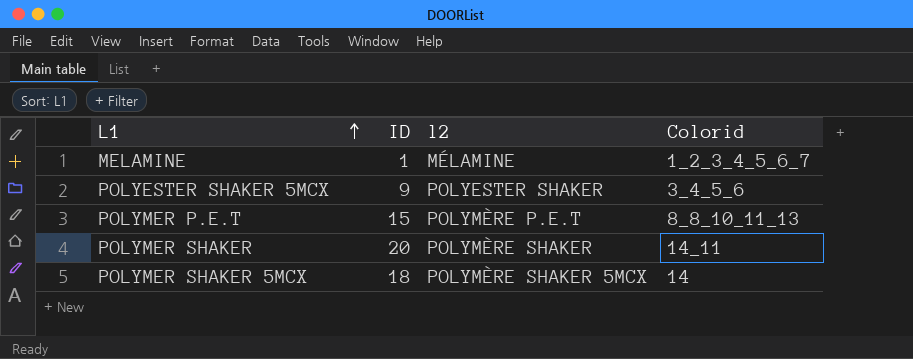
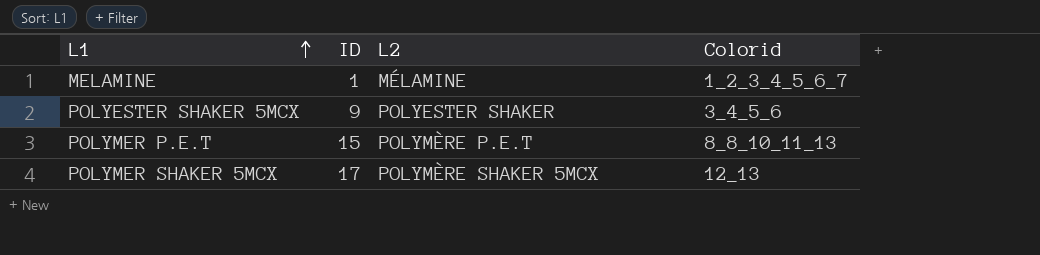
column name: l2 -> L2
row POLYMER SHAKER: 20 | POLYMÈRE SHAKER | 14_11 -> none
POLYMER SHAKER 5MCX | ID: 18 -> 17
POLYMER SHAKER 5MCX | Colorid: 14 -> 12_13

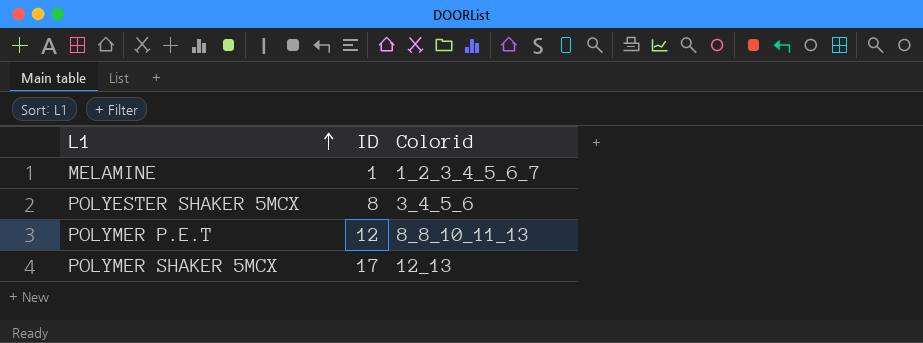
column L2 | position: 3 -> none
POLYESTER SHAKER 5MCX | ID: 9 -> 8
POLYMER P.E.T | ID: 15 -> 12

